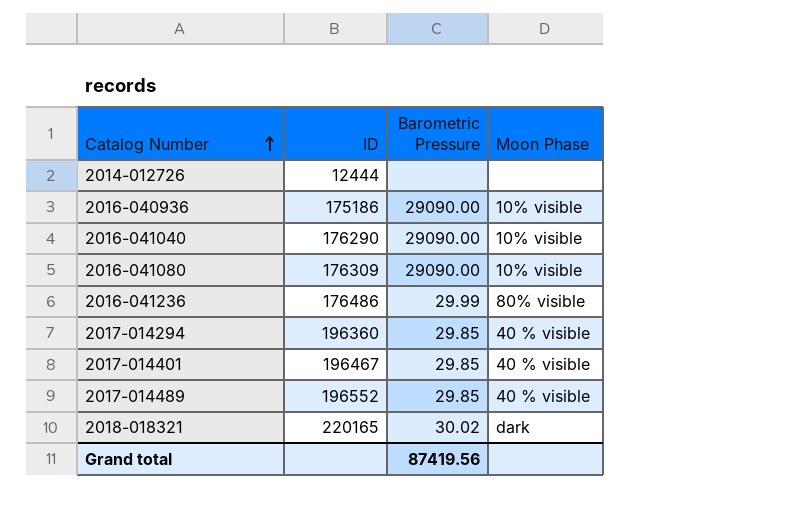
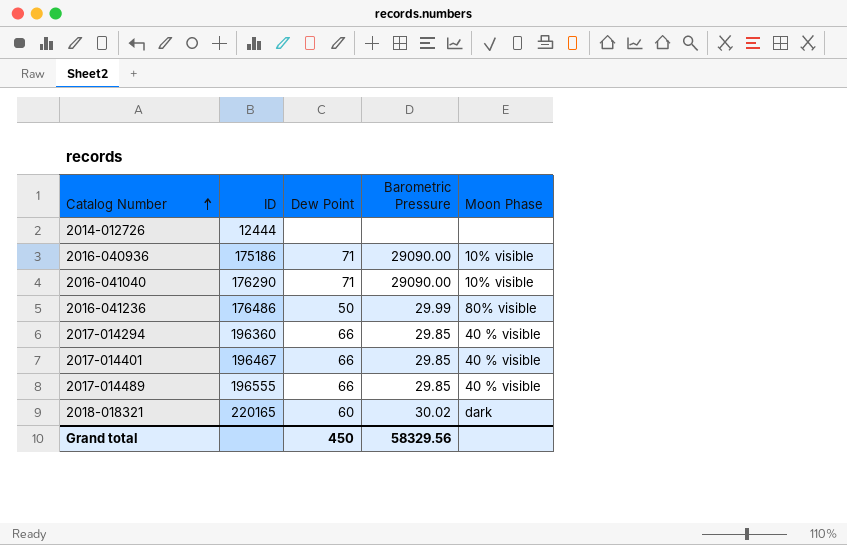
column Dew Point | position: none -> 3
row 2016-041080: 176309 | 29090.00 | 10% visible -> none
2017-014489 | ID: 196552 -> 196555
Grand total | Barometric Pressure: 87419.56 -> 58329.56

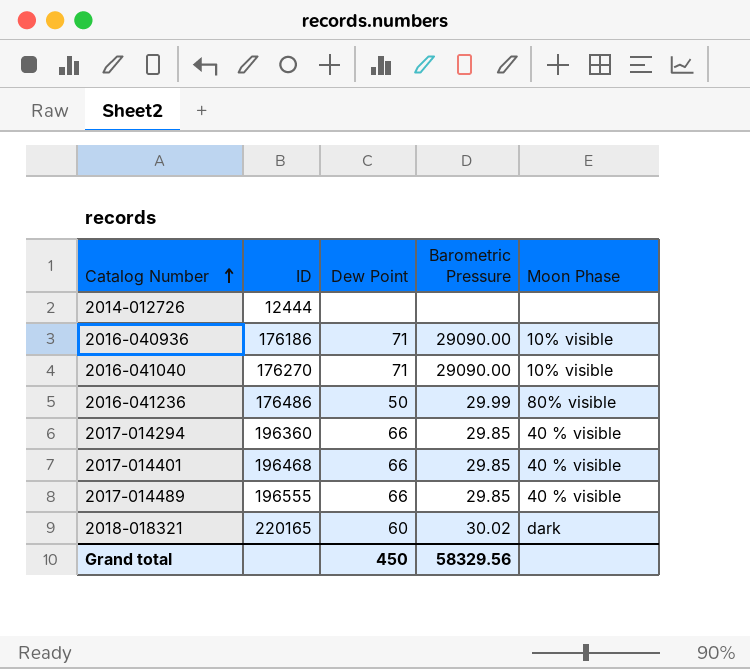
2016-040936 | ID: 175186 -> 176186
2016-041040 | ID: 176290 -> 176270
2017-014401 | ID: 196467 -> 196468

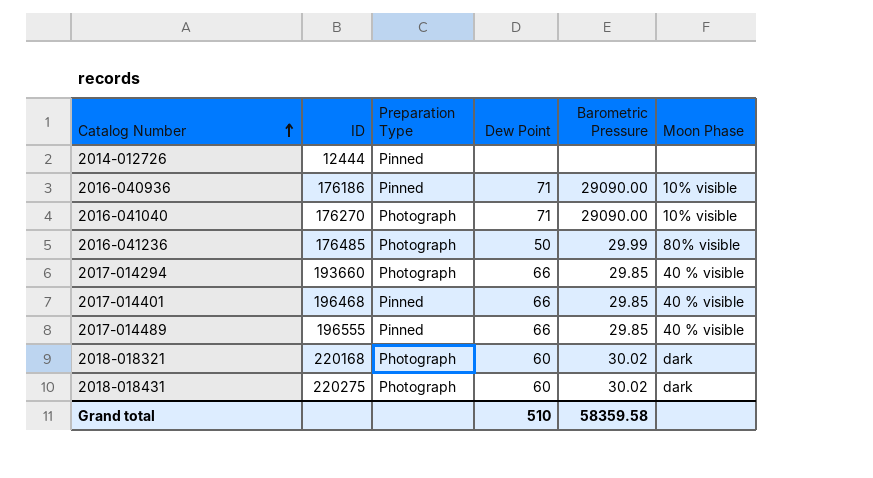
column Preparation Type | position: none -> 3
2016-041236 | ID: 176486 -> 176485
2017-014294 | ID: 196360 -> 193660
2018-018321 | ID: 220165 -> 220168
row 2018-018431: none -> 220275 | Photograph | 60 | 30.02 | dark
Grand total | Dew Point: 450 -> 510
Grand total | Barometric Pressure: 58329.56 -> 58359.58

